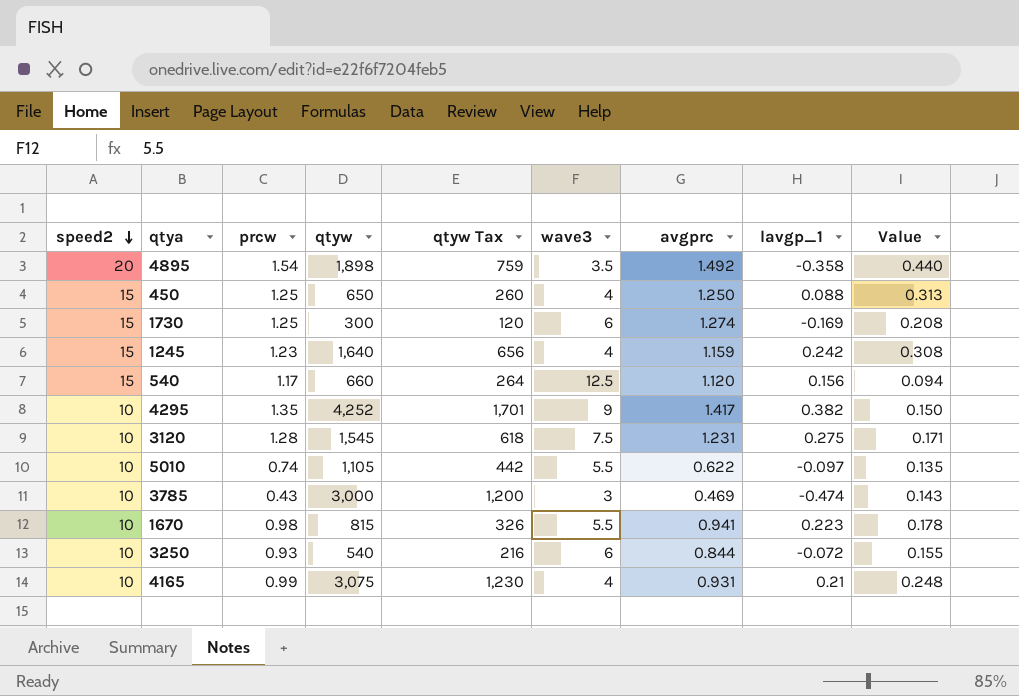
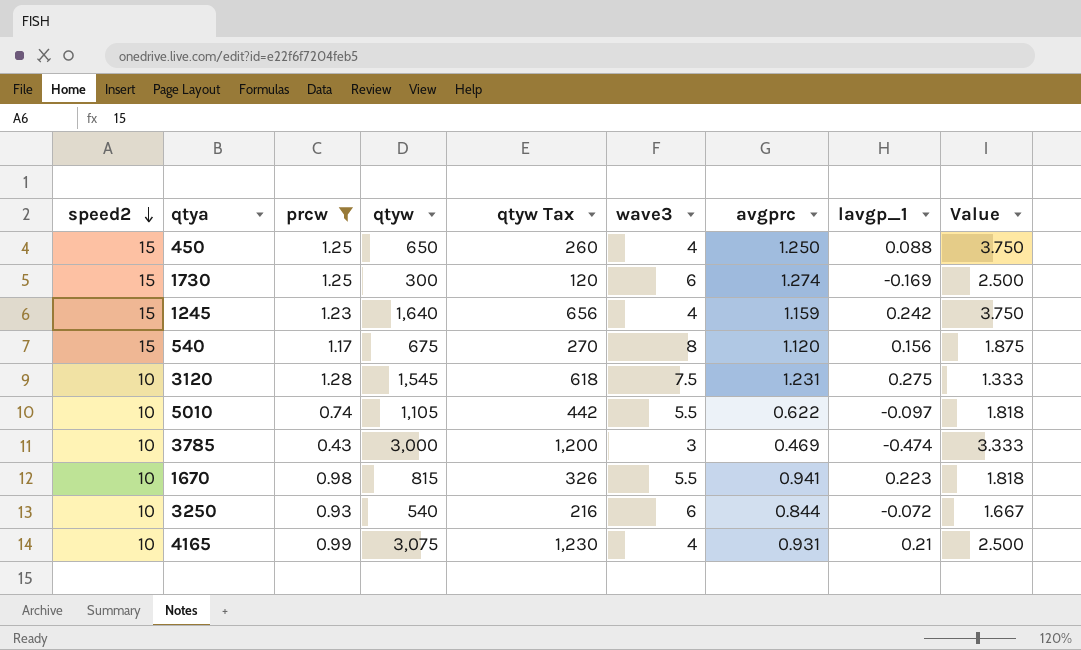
filter: none -> prcw <= 1.28
column Value | formula: [prcw] / [wave3] -> [speed2] / [wave3]
540 | qtyw: 660 -> 675
540 | qtyw Tax: 264 -> 270
540 | wave3: 12.5 -> 8

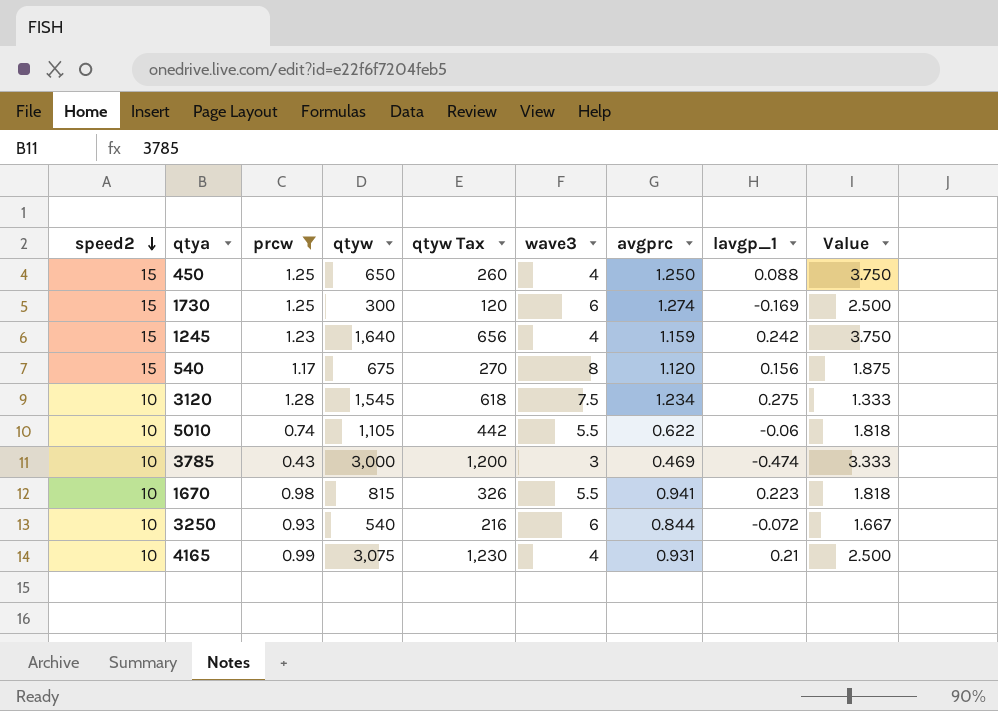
3120 | avgprc: 1.231 -> 1.234
5010 | lavgp_1: -0.097 -> -0.06

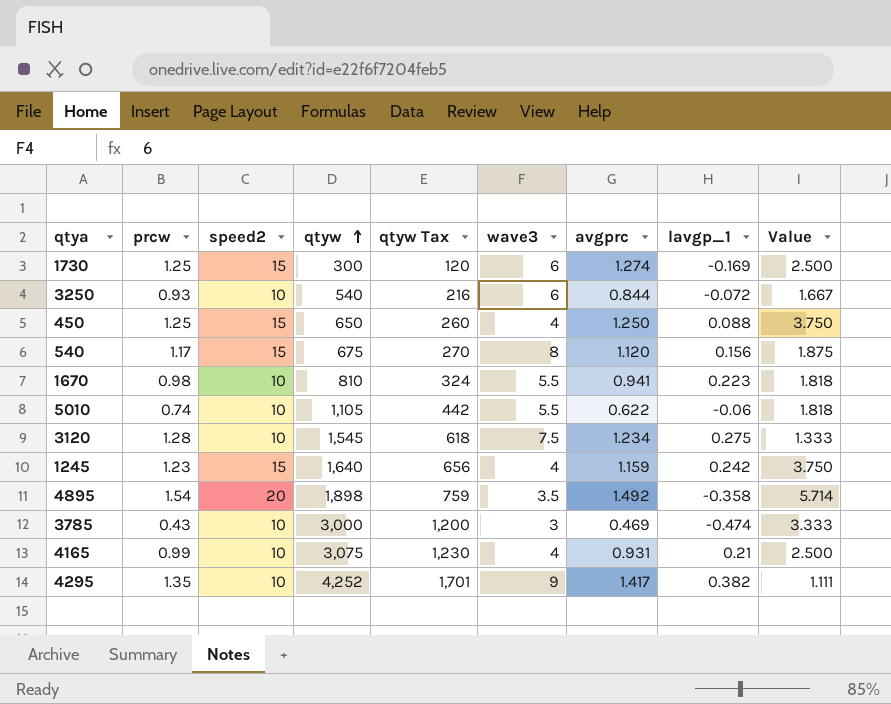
filter: prcw <= 1.28 -> none
row order: speed2 descending -> qtyw ascending
column speed2 | position: 1 -> 3
1670 | qtyw: 815 -> 810
1670 | qtyw Tax: 326 -> 324

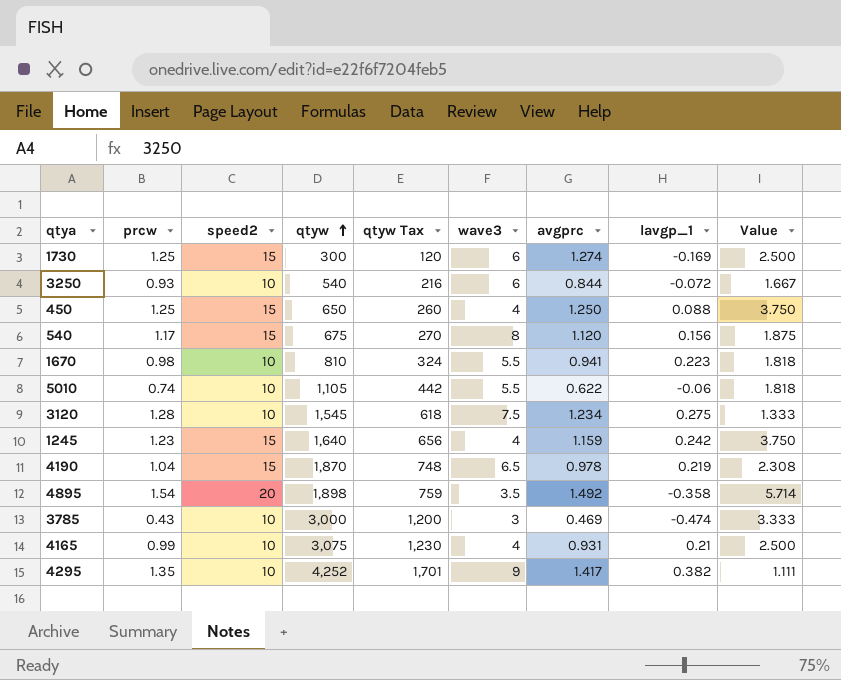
row 4190: none -> 1.04 | 15 | 1,870 | 748 | 6.5 | 0.978 | 0.219 | 2.308

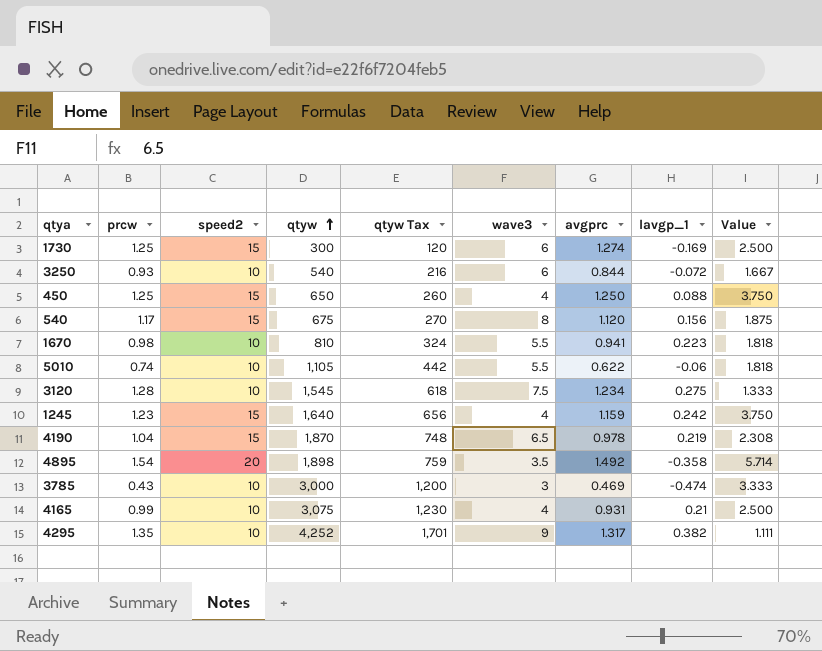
4295 | avgprc: 1.417 -> 1.317

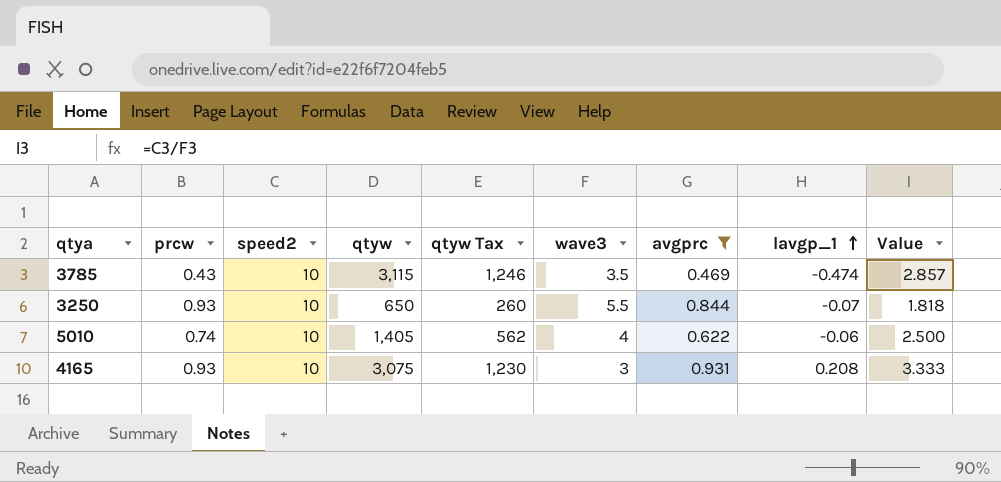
filter: none -> avgprc <= 0.931
row order: qtyw ascending -> lavgp_1 ascending
3785 | qtyw: 3,000 -> 3,115
3785 | qtyw Tax: 1,200 -> 1,246
3785 | wave3: 3 -> 3.5
3785 | Value: 3.333 -> 2.857
3250 | qtyw: 540 -> 650
3250 | qtyw Tax: 216 -> 260
3250 | wave3: 6 -> 5.5
3250 | lavgp_1: -0.072 -> -0.07
3250 | Value: 1.667 -> 1.818
5010 | qtyw: 1,105 -> 1,405
5010 | qtyw Tax: 442 -> 562
5010 | wave3: 5.5 -> 4
5010 | Value: 1.818 -> 2.500
4165 | prcw: 0.99 -> 0.93
4165 | wave3: 4 -> 3
4165 | lavgp_1: 0.21 -> 0.208
4165 | Value: 2.500 -> 3.333

